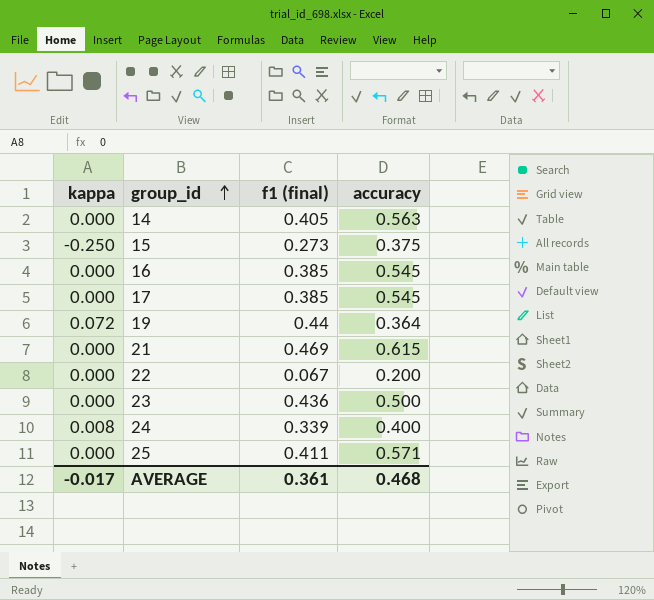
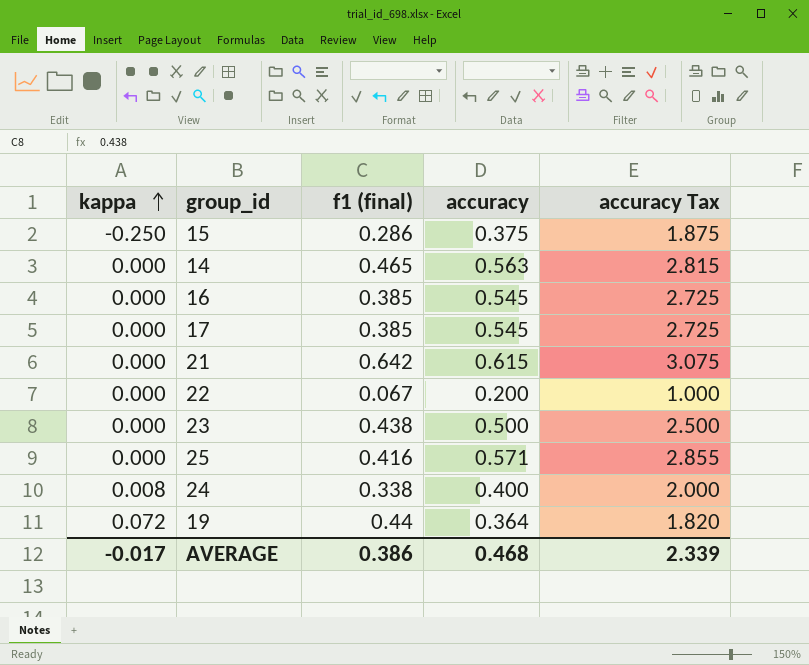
row order: group_id ascending -> kappa ascending
column accuracy Tax | formula: none -> [accuracy] * 5
15 | f1 (final): 0.273 -> 0.286
14 | f1 (final): 0.405 -> 0.465
21 | f1 (final): 0.469 -> 0.642
23 | f1 (final): 0.436 -> 0.438
25 | f1 (final): 0.411 -> 0.416
24 | f1 (final): 0.339 -> 0.338
AVERAGE | f1 (final): 0.361 -> 0.386

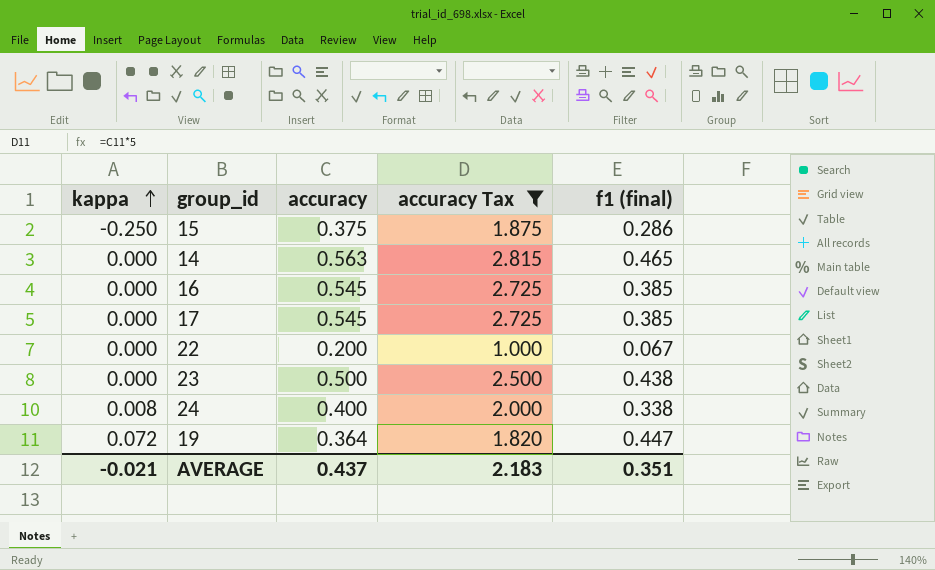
filter: none -> accuracy Tax <= 2.815
column f1 (final) | position: 3 -> 5
19 | f1 (final): 0.44 -> 0.447
AVERAGE | kappa: -0.017 -> -0.021
AVERAGE | accuracy: 0.468 -> 0.437
AVERAGE | accuracy Tax: 2.339 -> 2.183
AVERAGE | f1 (final): 0.386 -> 0.351

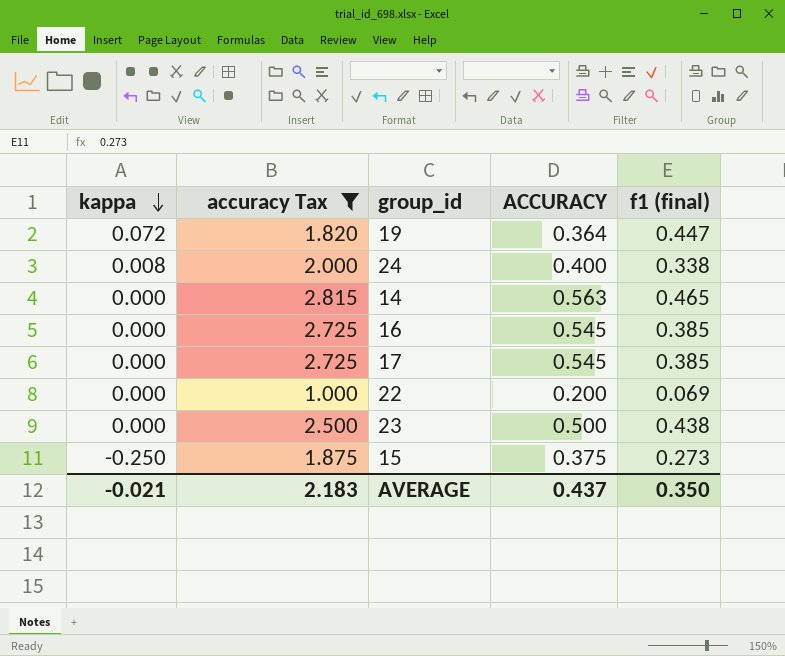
row order: kappa ascending -> kappa descending
column accuracy Tax | position: 4 -> 2
column name: accuracy -> ACCURACY
22 | f1 (final): 0.067 -> 0.069
15 | f1 (final): 0.286 -> 0.273
AVERAGE | f1 (final): 0.351 -> 0.350

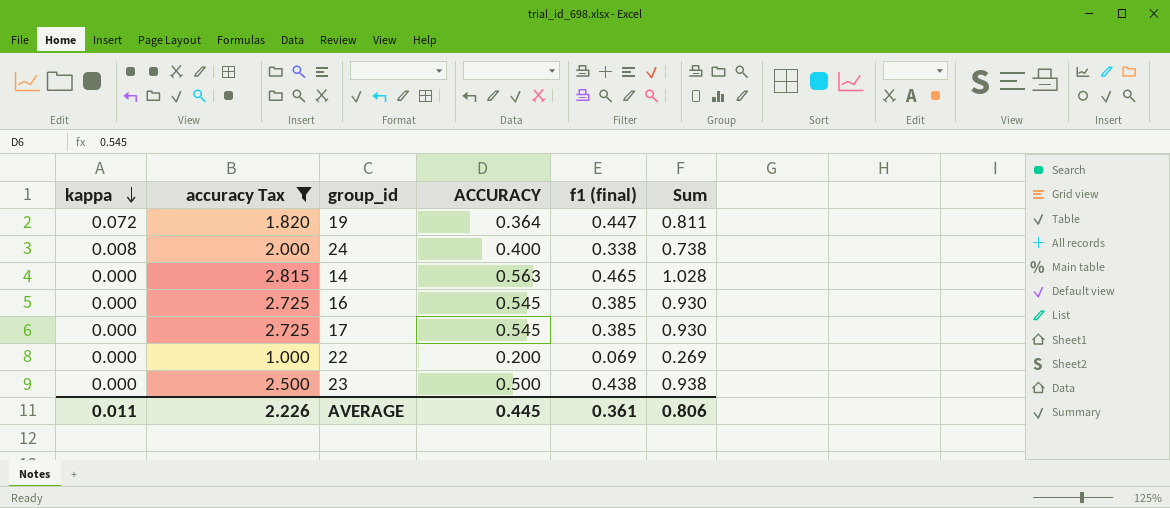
column Sum | formula: none -> [ACCURACY] + [f1 (final)]
row 15: -0.250 | 1.875 | 0.375 | 0.273 -> none
AVERAGE | kappa: -0.021 -> 0.011
AVERAGE | accuracy Tax: 2.183 -> 2.226
AVERAGE | ACCURACY: 0.437 -> 0.445
AVERAGE | f1 (final): 0.350 -> 0.361

